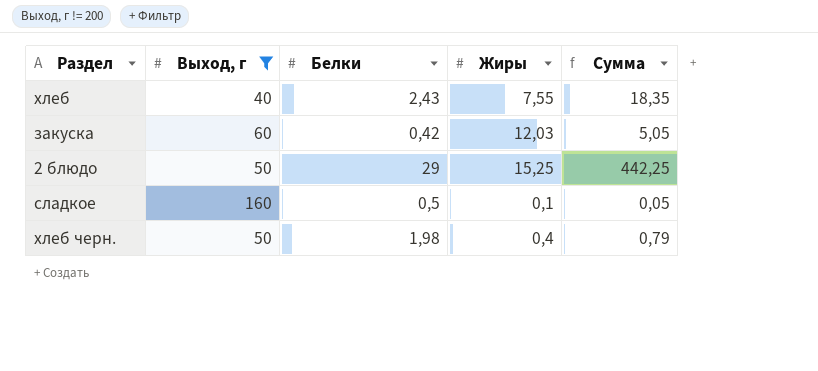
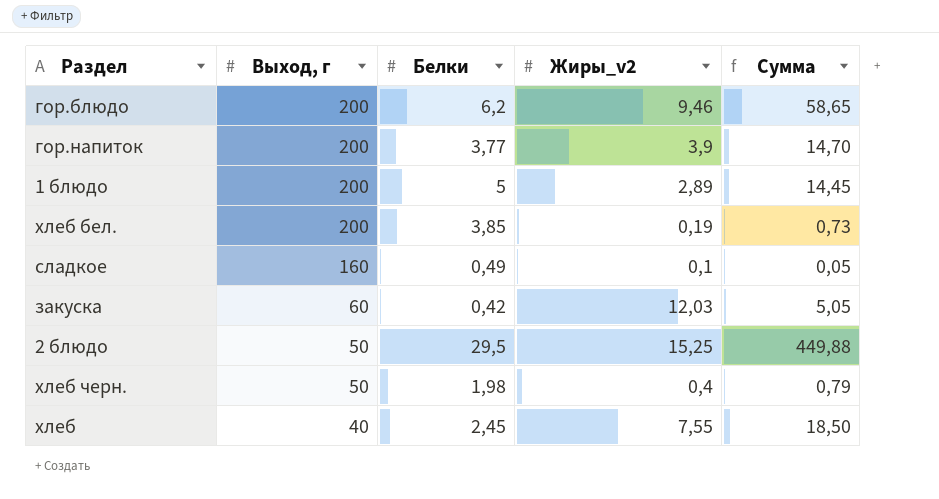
filter: Выход, г != 200 -> none
row order: none -> Выход, г descending
column name: Жиры -> Жиры_v2
сладкое | Белки: 0,5 -> 0,49
2 блюдо | Белки: 29 -> 29,5
2 блюдо | Сумма: 442,25 -> 449,88
хлеб | Белки: 2,43 -> 2,45
хлеб | Сумма: 18,35 -> 18,50

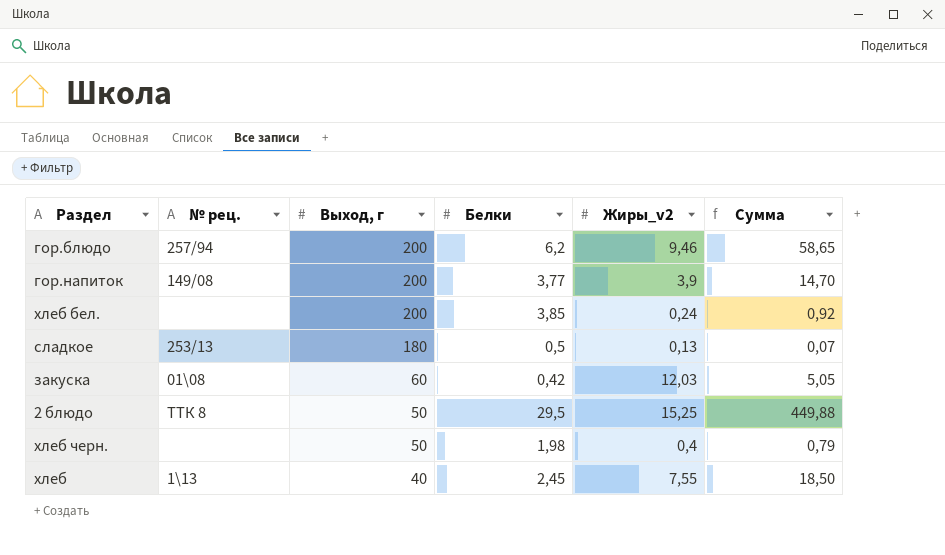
column № рец. | position: none -> 2
row 1 блюдо: 200 | 5 | 2,89 | 14,45 -> none
хлеб бел. | Жиры_v2: 0,19 -> 0,24
хлеб бел. | Сумма: 0,73 -> 0,92
сладкое | Выход, г: 160 -> 180
сладкое | Белки: 0,49 -> 0,5
сладкое | Жиры_v2: 0,1 -> 0,13
сладкое | Сумма: 0,05 -> 0,07

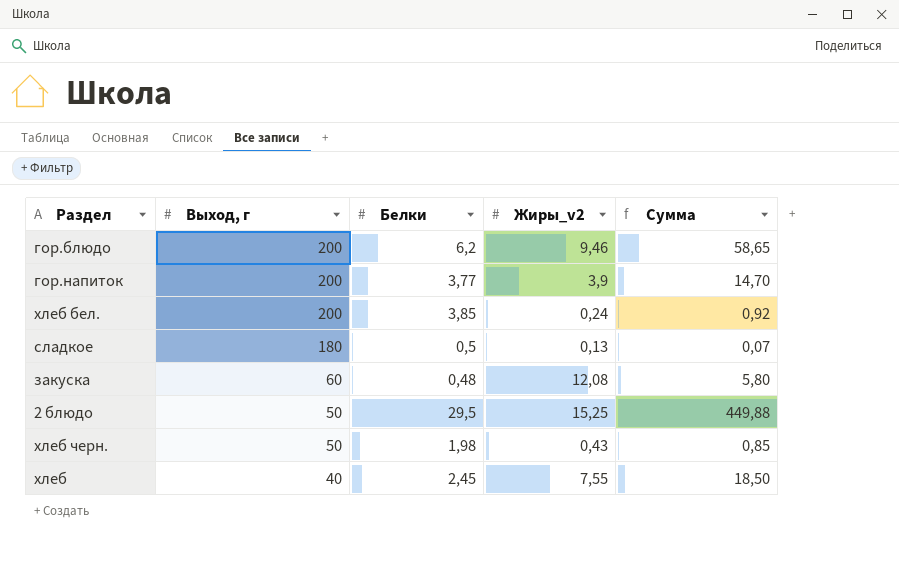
column № рец. | position: 2 -> none
закуска | Белки: 0,42 -> 0,48
закуска | Жиры_v2: 12,03 -> 12,08
закуска | Сумма: 5,05 -> 5,80
хлеб черн. | Жиры_v2: 0,4 -> 0,43
хлеб черн. | Сумма: 0,79 -> 0,85

